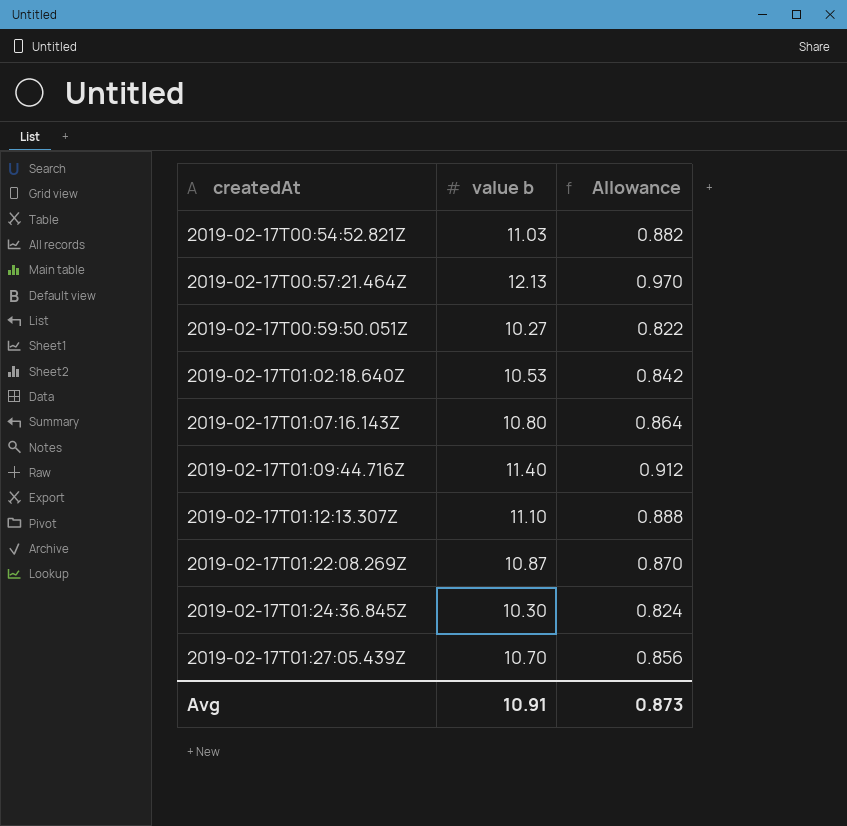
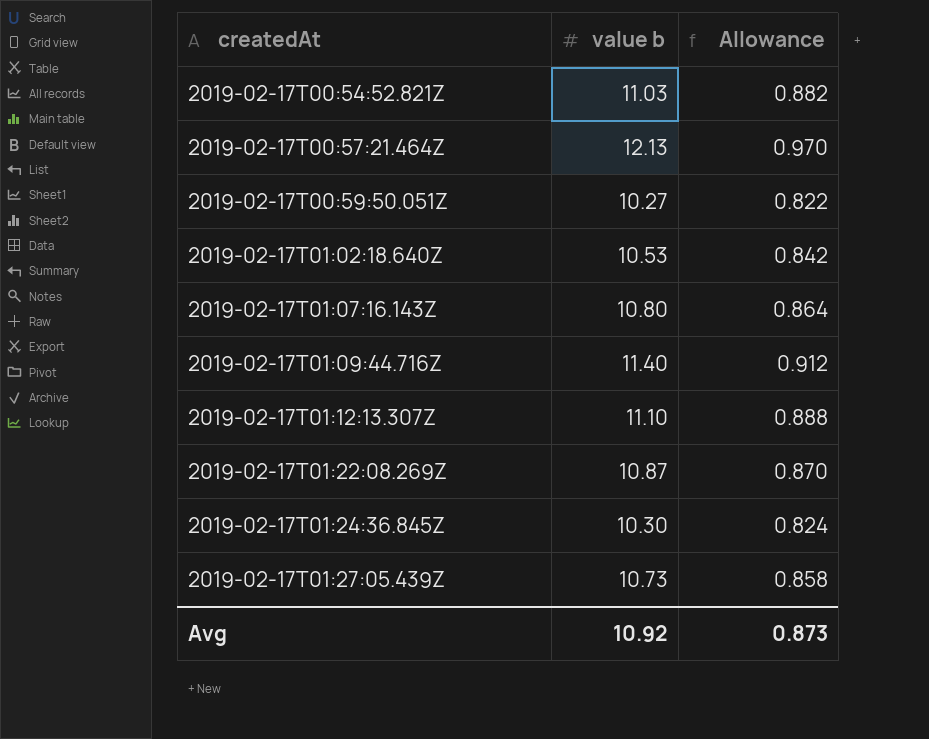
2019-02-17T01:27:05.439Z | value b: 10.70 -> 10.73
2019-02-17T01:27:05.439Z | Allowance: 0.856 -> 0.858
Avg | value b: 10.91 -> 10.92

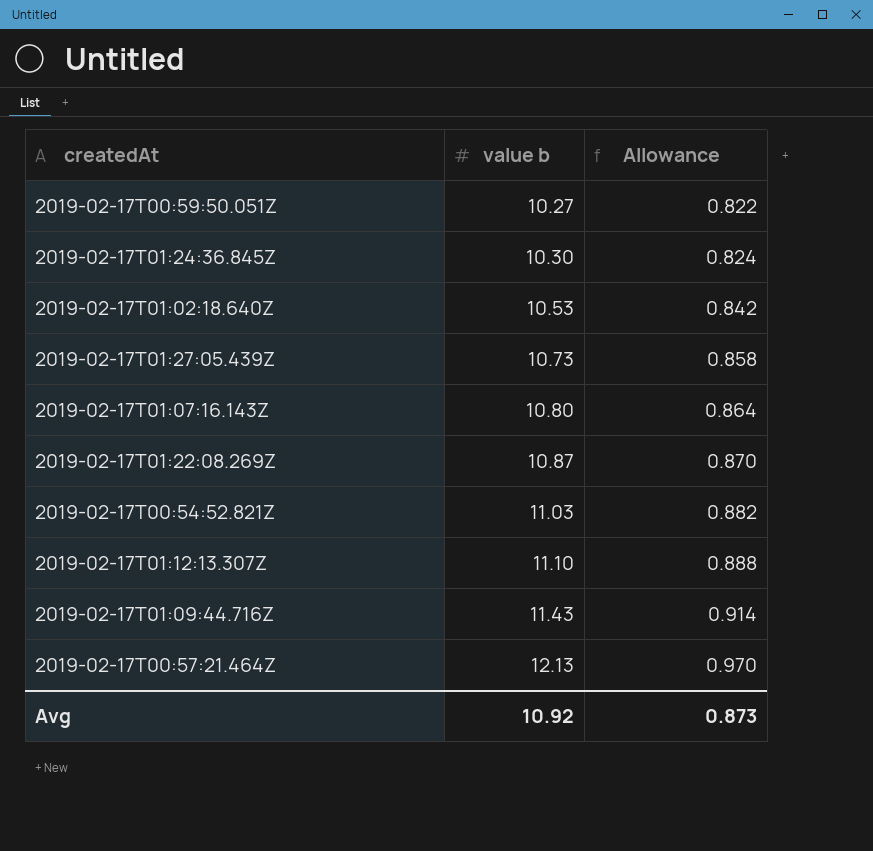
row order: createdAt ascending -> value b ascending
2019-02-17T01:09:44.716Z | value b: 11.40 -> 11.43
2019-02-17T01:09:44.716Z | Allowance: 0.912 -> 0.914

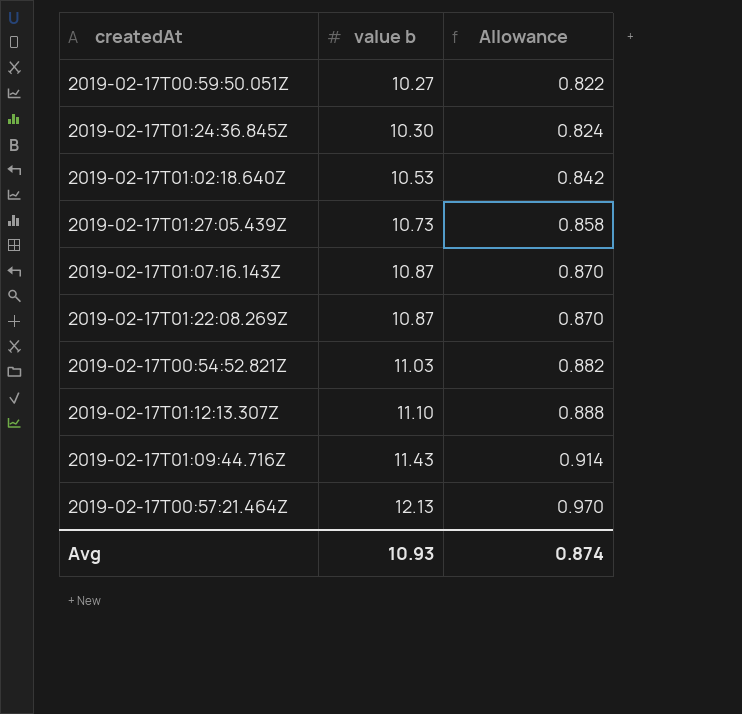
2019-02-17T01:07:16.143Z | value b: 10.80 -> 10.87
2019-02-17T01:07:16.143Z | Allowance: 0.864 -> 0.870
Avg | value b: 10.92 -> 10.93
Avg | Allowance: 0.873 -> 0.874

